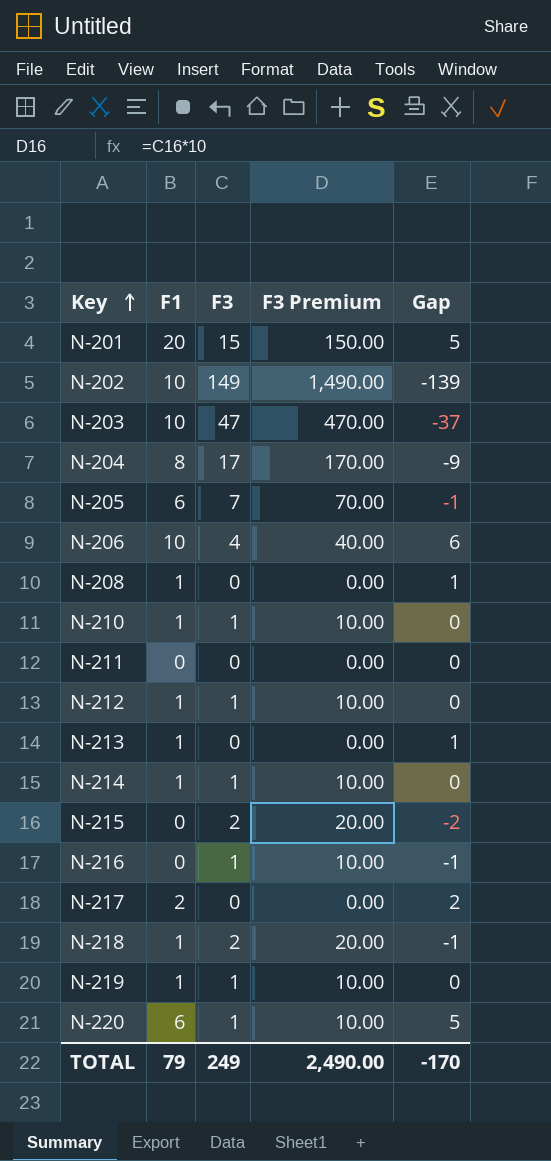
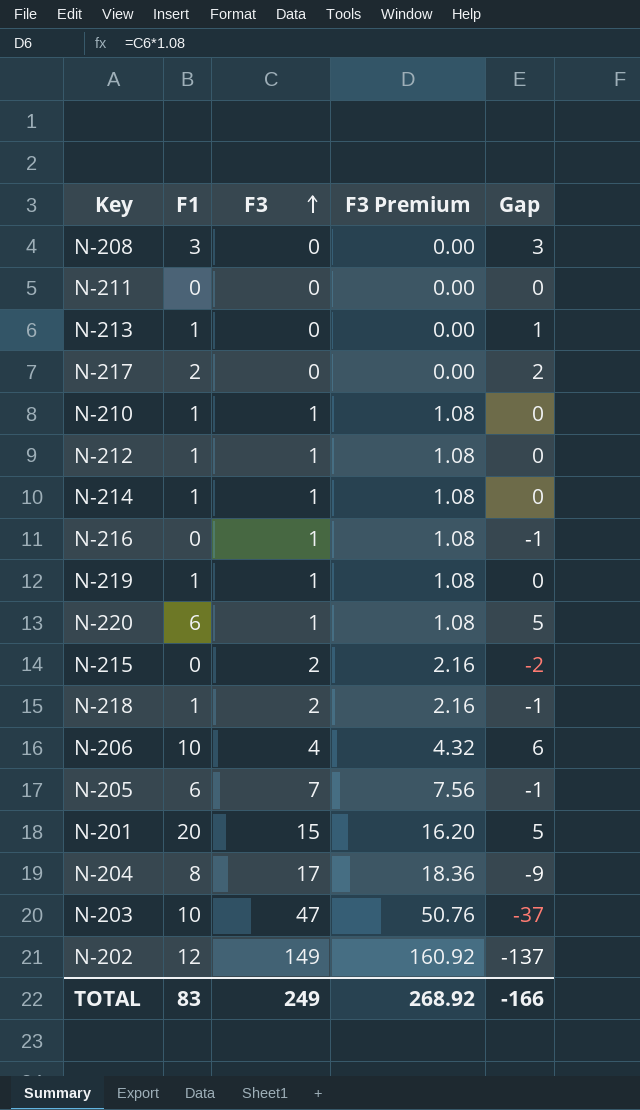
row order: Key ascending -> F3 ascending
column F3 Premium | formula: [F3] * 10 -> [F3] * 1.08
N-208 | F1: 1 -> 3
N-208 | Gap: 1 -> 3
N-202 | F1: 10 -> 12
N-202 | Gap: -139 -> -137
TOTAL | F1: 79 -> 83
TOTAL | F3 Premium: 2,490.00 -> 268.92
TOTAL | Gap: -170 -> -166

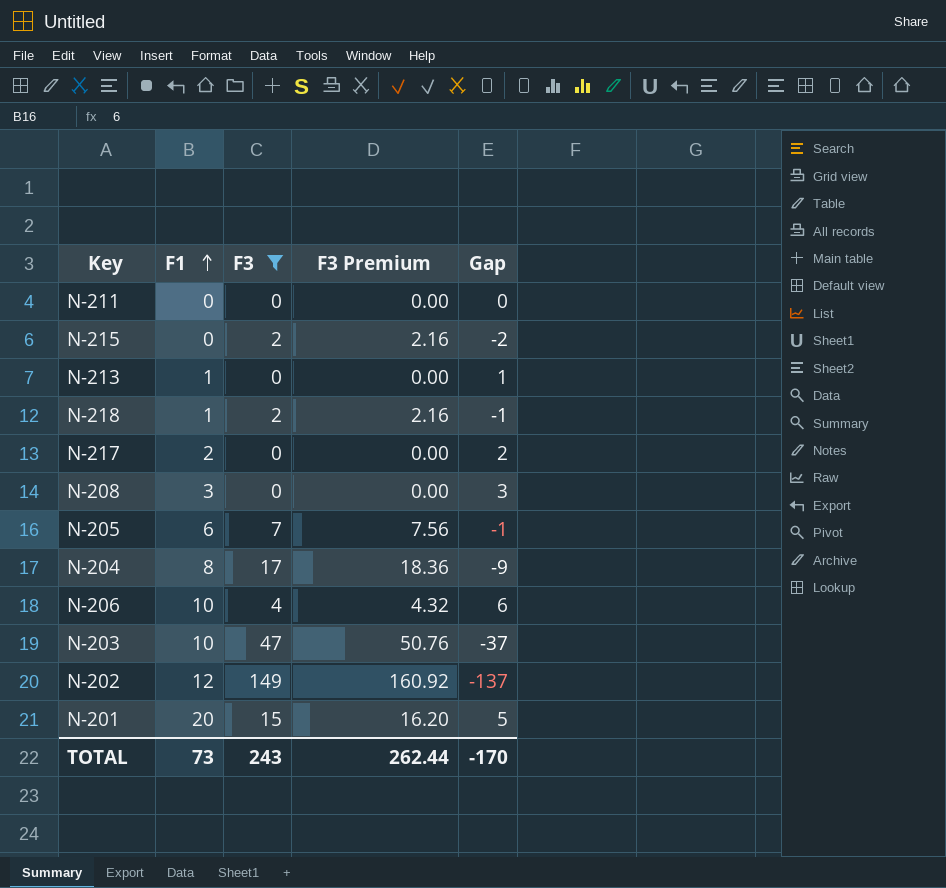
filter: none -> F3 != 1
row order: F3 ascending -> F1 ascending
TOTAL | F1: 83 -> 73
TOTAL | F3: 249 -> 243
TOTAL | F3 Premium: 268.92 -> 262.44
TOTAL | Gap: -166 -> -170

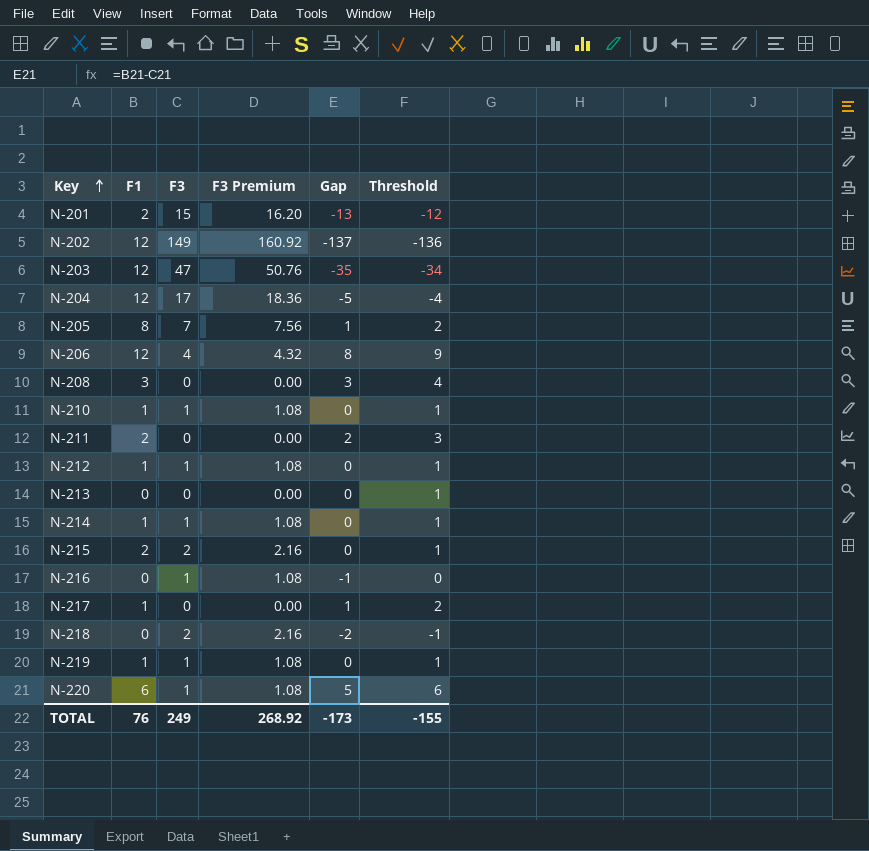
filter: F3 != 1 -> none
row order: F1 ascending -> Key ascending
column Threshold | formula: none -> [Gap] + 1
N-201 | F1: 20 -> 2
N-201 | Gap: 5 -> -13
N-203 | F1: 10 -> 12
N-203 | Gap: -37 -> -35
N-204 | F1: 8 -> 12
N-204 | Gap: -9 -> -5
N-205 | F1: 6 -> 8
N-205 | Gap: -1 -> 1
N-206 | F1: 10 -> 12
N-206 | Gap: 6 -> 8
N-211 | F1: 0 -> 2
N-211 | Gap: 0 -> 2
N-213 | F1: 1 -> 0
N-213 | Gap: 1 -> 0
N-215 | F1: 0 -> 2
N-215 | Gap: -2 -> 0
N-217 | F1: 2 -> 1
N-217 | Gap: 2 -> 1
N-218 | F1: 1 -> 0
N-218 | Gap: -1 -> -2
TOTAL | F1: 73 -> 76
TOTAL | F3: 243 -> 249
TOTAL | F3 Premium: 262.44 -> 268.92
TOTAL | Gap: -170 -> -173

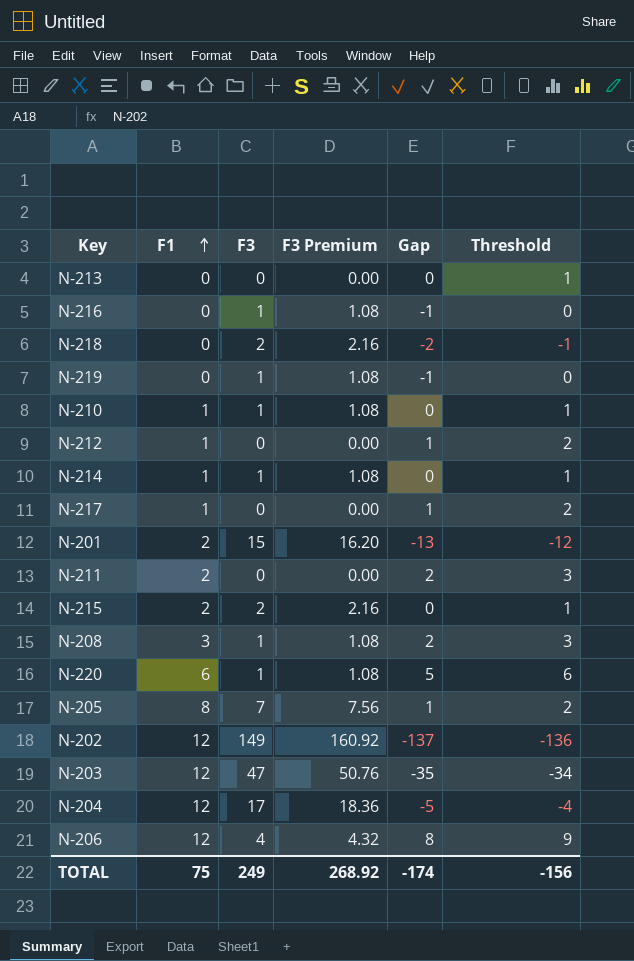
row order: Key ascending -> F1 ascending
N-219 | F1: 1 -> 0
N-219 | Gap: 0 -> -1
N-219 | Threshold: 1 -> 0
N-212 | F3: 1 -> 0
N-212 | F3 Premium: 1.08 -> 0.00
N-212 | Gap: 0 -> 1
N-212 | Threshold: 1 -> 2
N-208 | F3: 0 -> 1
N-208 | F3 Premium: 0.00 -> 1.08
N-208 | Gap: 3 -> 2
N-208 | Threshold: 4 -> 3
TOTAL | F1: 76 -> 75
TOTAL | Gap: -173 -> -174
TOTAL | Threshold: -155 -> -156

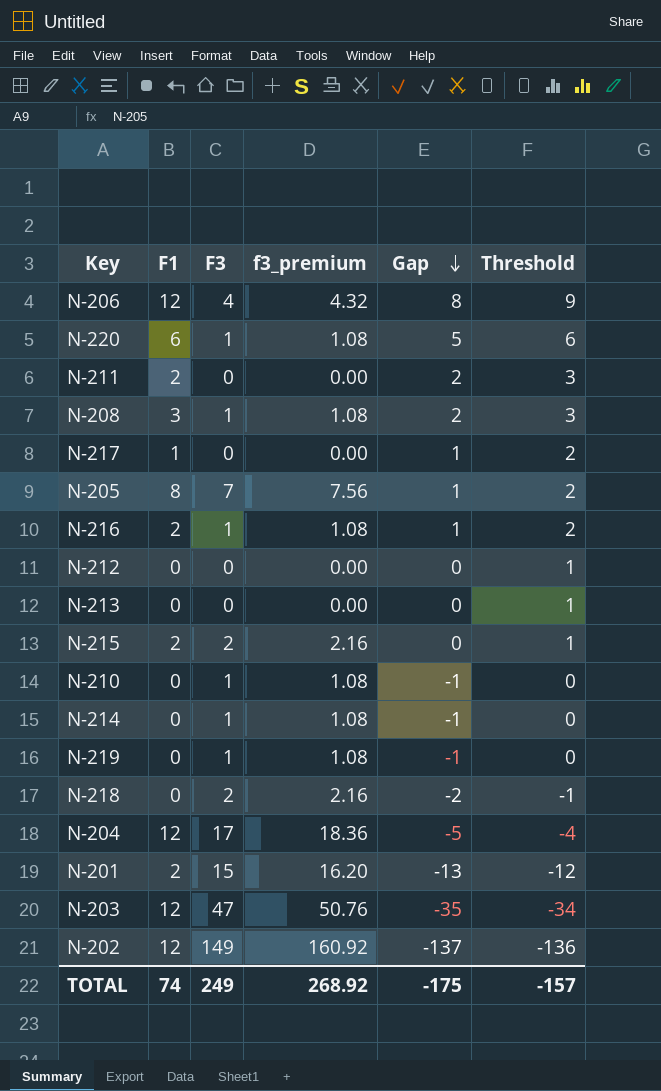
row order: F1 ascending -> Gap descending
column name: F3 Premium -> f3_premium
N-216 | F1: 0 -> 2
N-216 | Gap: -1 -> 1
N-216 | Threshold: 0 -> 2
N-212 | F1: 1 -> 0
N-212 | Gap: 1 -> 0
N-212 | Threshold: 2 -> 1
N-210 | F1: 1 -> 0
N-210 | Gap: 0 -> -1
N-210 | Threshold: 1 -> 0
N-214 | F1: 1 -> 0
N-214 | Gap: 0 -> -1
N-214 | Threshold: 1 -> 0
TOTAL | F1: 75 -> 74
TOTAL | Gap: -174 -> -175
TOTAL | Threshold: -156 -> -157

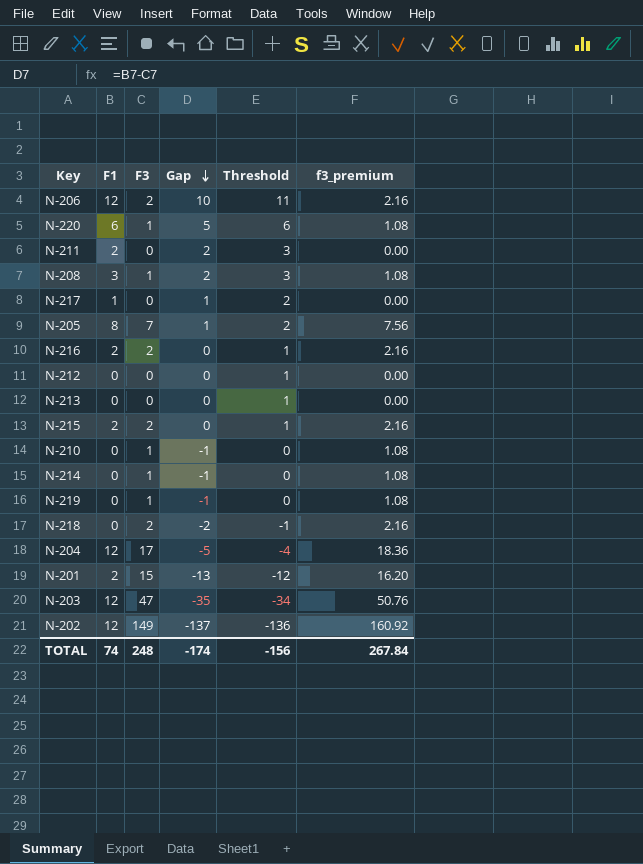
column f3_premium | position: 4 -> 6
N-206 | F3: 4 -> 2
N-206 | Gap: 8 -> 10
N-206 | Threshold: 9 -> 11
N-206 | f3_premium: 4.32 -> 2.16
N-216 | F3: 1 -> 2
N-216 | Gap: 1 -> 0
N-216 | Threshold: 2 -> 1
N-216 | f3_premium: 1.08 -> 2.16
TOTAL | F3: 249 -> 248
TOTAL | Gap: -175 -> -174
TOTAL | Threshold: -157 -> -156
TOTAL | f3_premium: 268.92 -> 267.84

